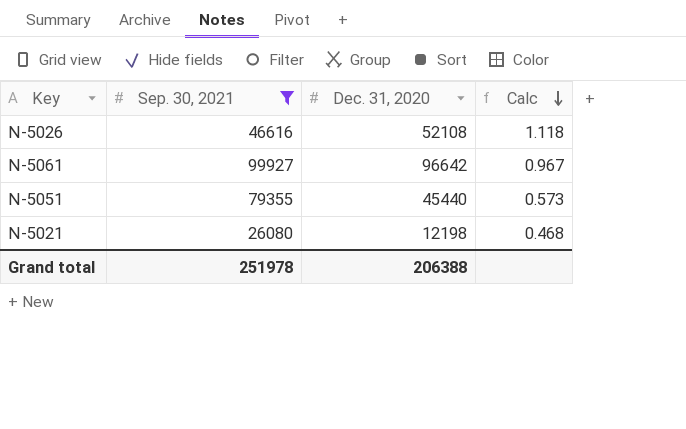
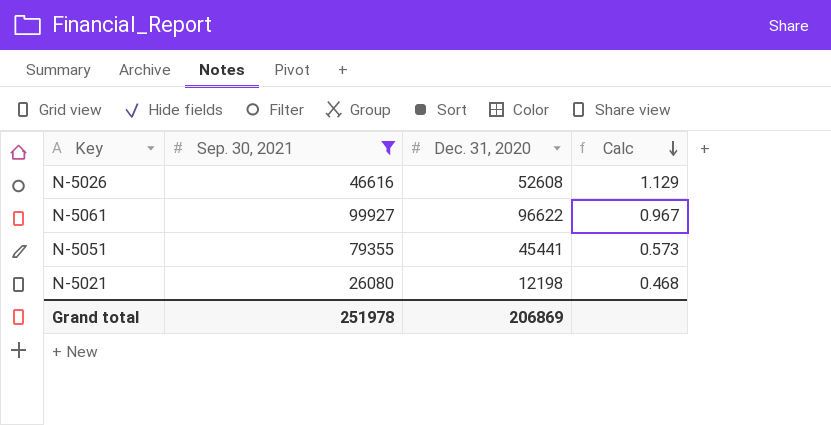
N-5026 | Dec. 31, 2020: 52108 -> 52608
N-5026 | Calc: 1.118 -> 1.129
N-5061 | Dec. 31, 2020: 96642 -> 96622
N-5051 | Dec. 31, 2020: 45440 -> 45441
Grand total | Dec. 31, 2020: 206388 -> 206869

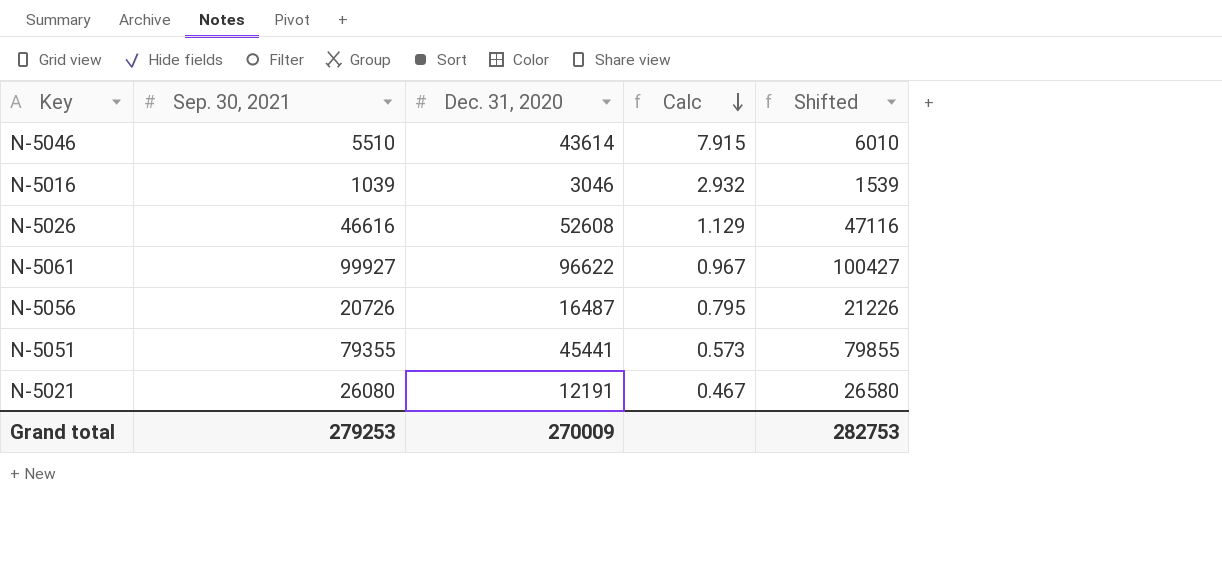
filter: Sep. 30, 2021 >= 26080 -> none
column Shifted | formula: none -> [Sep. 30, 2021] + 500
N-5021 | Dec. 31, 2020: 12198 -> 12191
N-5021 | Calc: 0.468 -> 0.467
Grand total | Sep. 30, 2021: 251978 -> 279253
Grand total | Dec. 31, 2020: 206869 -> 270009

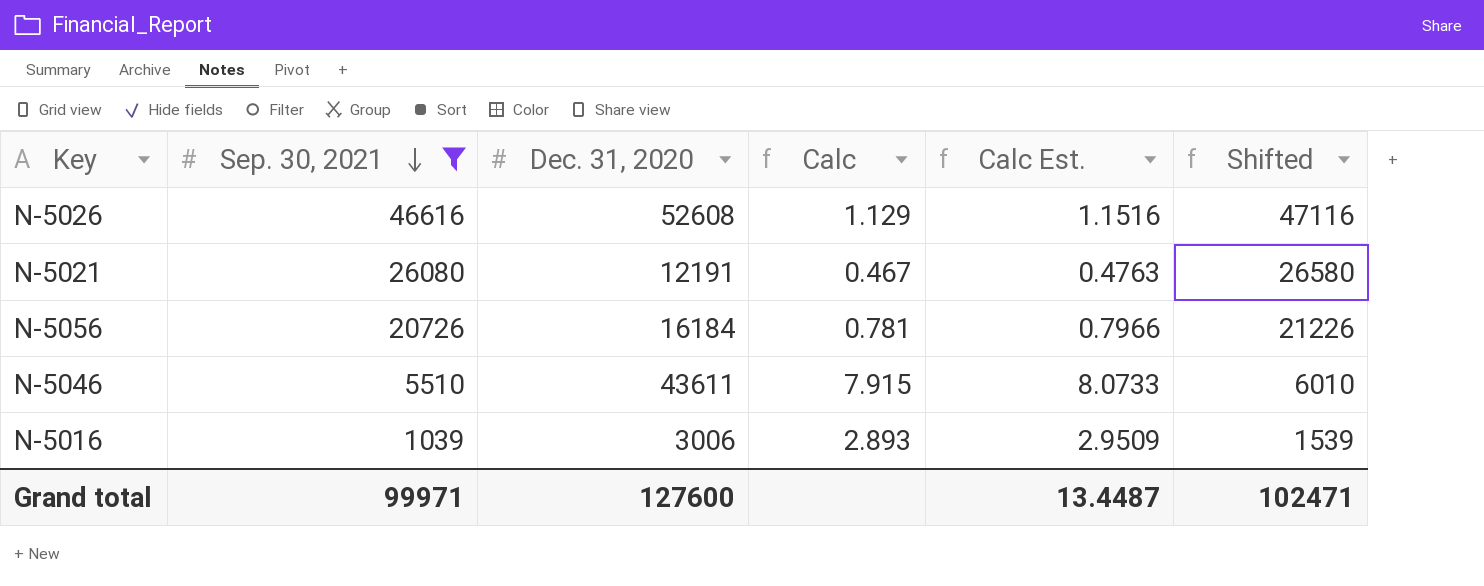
filter: none -> Sep. 30, 2021 <= 46616
row order: Calc descending -> Sep. 30, 2021 descending
column Calc Est. | formula: none -> [Calc] * 1.02
N-5056 | Dec. 31, 2020: 16487 -> 16184
N-5056 | Calc: 0.795 -> 0.781
N-5046 | Dec. 31, 2020: 43614 -> 43611
N-5016 | Dec. 31, 2020: 3046 -> 3006
N-5016 | Calc: 2.932 -> 2.893
Grand total | Sep. 30, 2021: 279253 -> 99971
Grand total | Dec. 31, 2020: 270009 -> 127600
Grand total | Shifted: 282753 -> 102471

